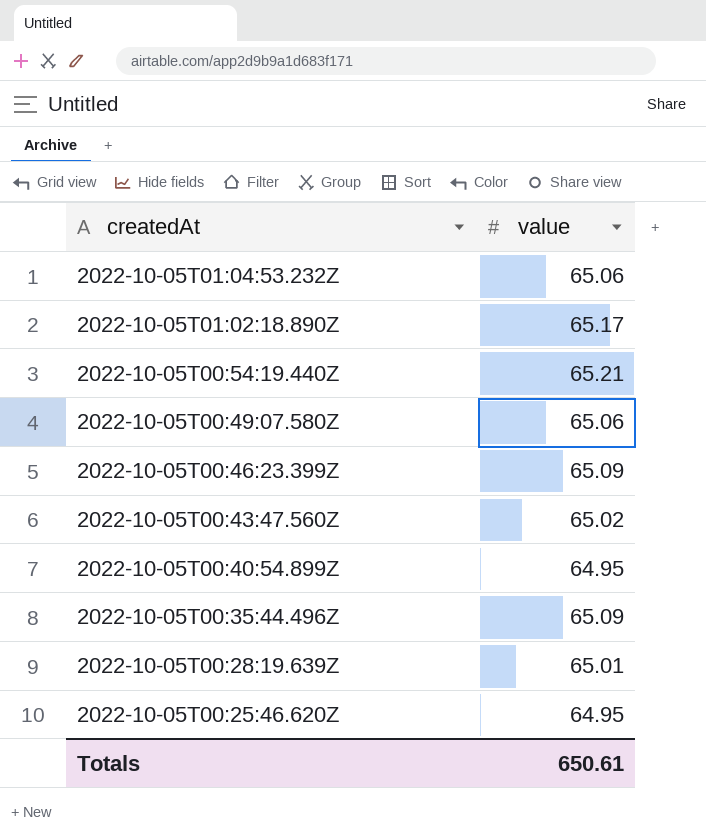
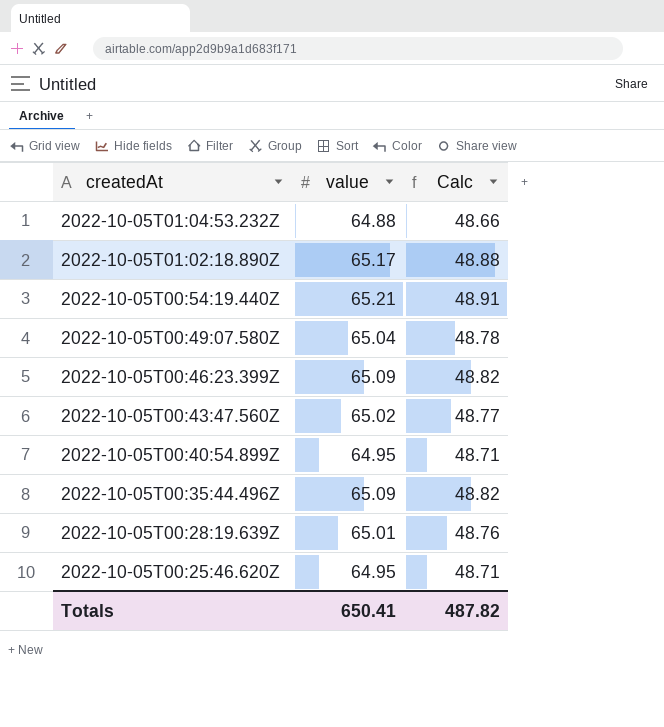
column Calc | formula: none -> [value] * 0.75
2022-10-05T01:04:53.232Z | value: 65.06 -> 64.88
2022-10-05T00:49:07.580Z | value: 65.06 -> 65.04
Totals | value: 650.61 -> 650.41

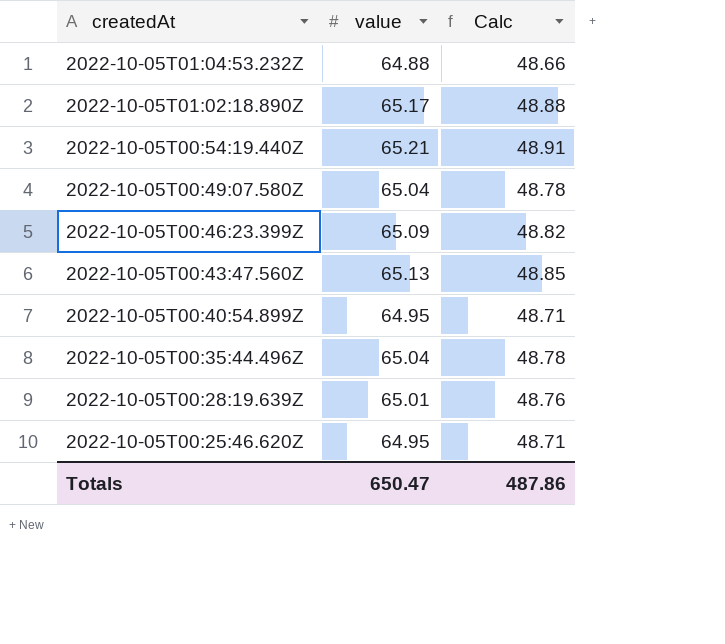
2022-10-05T00:43:47.560Z | value: 65.02 -> 65.13
2022-10-05T00:43:47.560Z | Calc: 48.77 -> 48.85
2022-10-05T00:35:44.496Z | value: 65.09 -> 65.04
2022-10-05T00:35:44.496Z | Calc: 48.82 -> 48.78
Totals | value: 650.41 -> 650.47
Totals | Calc: 487.82 -> 487.86

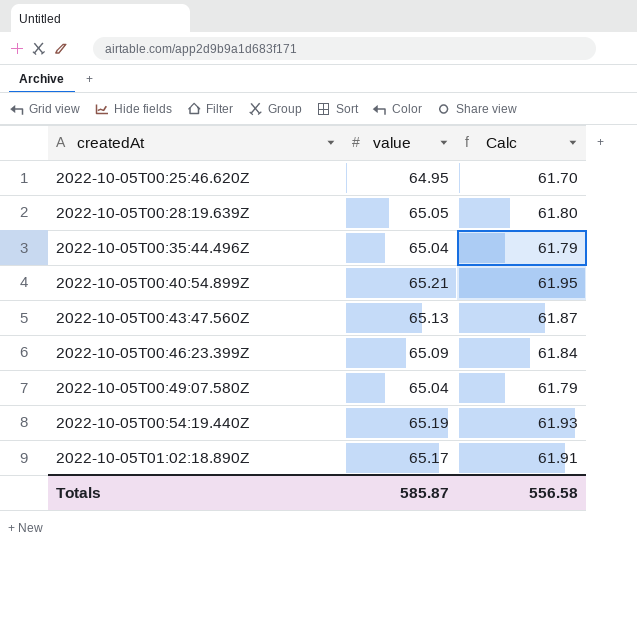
row order: createdAt descending -> createdAt ascending
column Calc | formula: [value] * 0.75 -> [value] * 0.95
row 2022-10-05T01:04:53.232Z: 64.88 | 48.66 -> none
2022-10-05T00:28:19.639Z | value: 65.01 -> 65.05
2022-10-05T00:40:54.899Z | value: 64.95 -> 65.21
2022-10-05T00:54:19.440Z | value: 65.21 -> 65.19
Totals | value: 650.47 -> 585.87
Totals | Calc: 487.86 -> 556.58

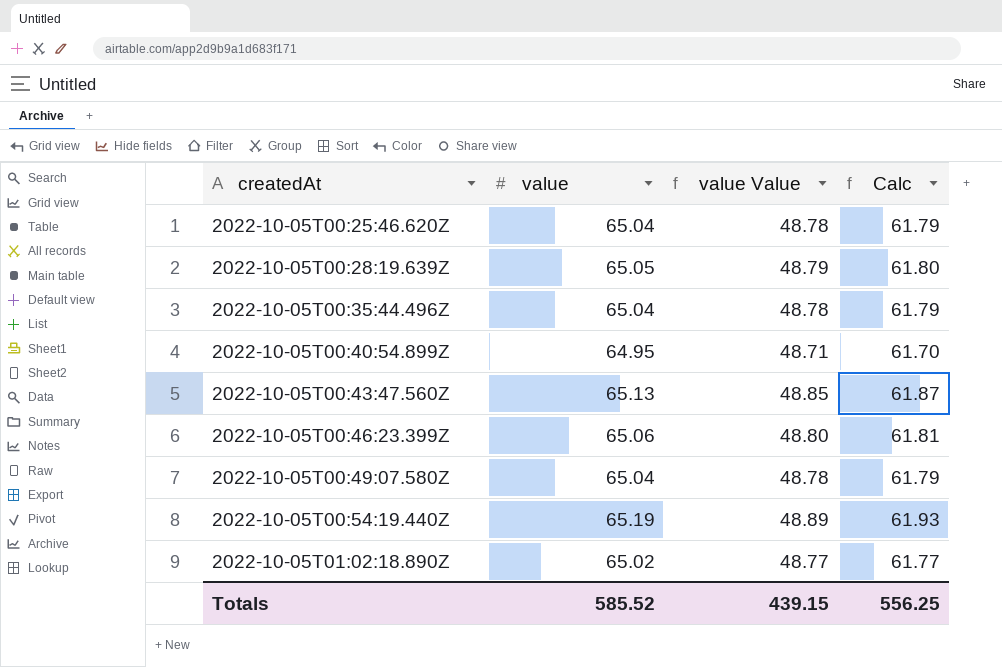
column value Value | formula: none -> [value] * 0.75
2022-10-05T00:25:46.620Z | value: 64.95 -> 65.04
2022-10-05T00:25:46.620Z | Calc: 61.70 -> 61.79
2022-10-05T00:40:54.899Z | value: 65.21 -> 64.95
2022-10-05T00:40:54.899Z | Calc: 61.95 -> 61.70
2022-10-05T00:46:23.399Z | value: 65.09 -> 65.06
2022-10-05T00:46:23.399Z | Calc: 61.84 -> 61.81
2022-10-05T01:02:18.890Z | value: 65.17 -> 65.02
2022-10-05T01:02:18.890Z | Calc: 61.91 -> 61.77
Totals | value: 585.87 -> 585.52
Totals | Calc: 556.58 -> 556.25

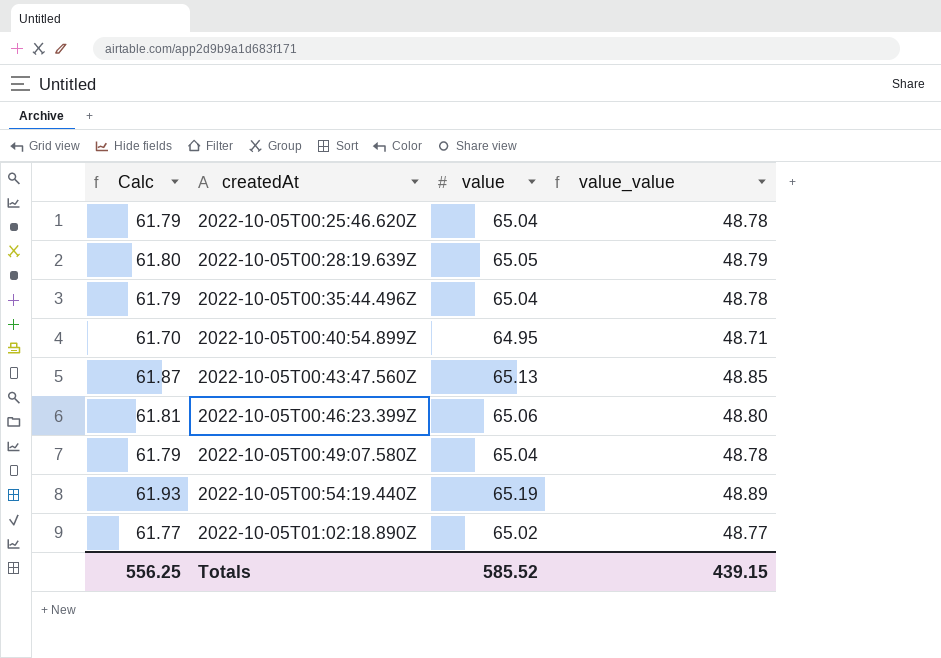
column Calc | position: 4 -> 1
column name: value Value -> value_value

